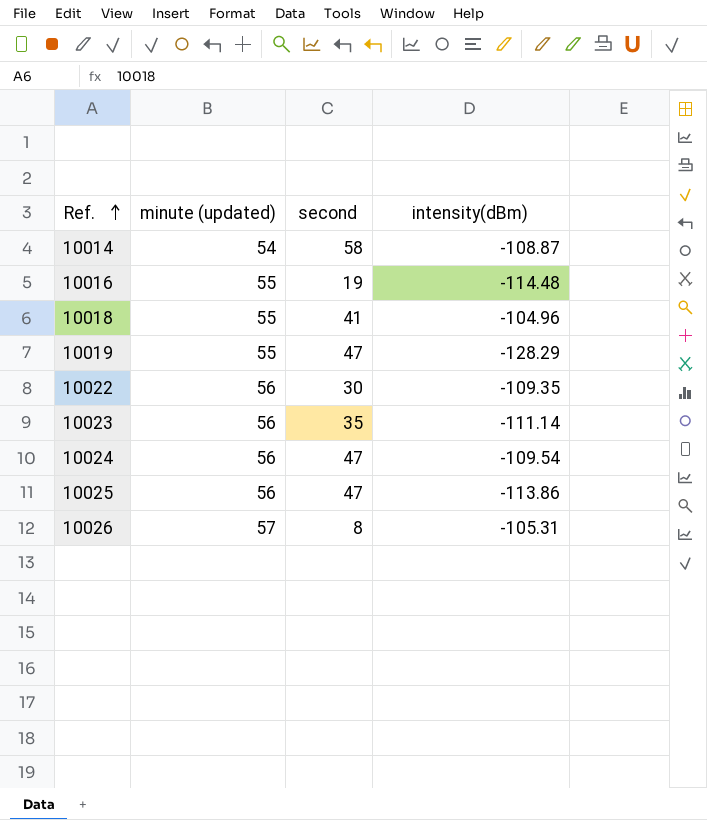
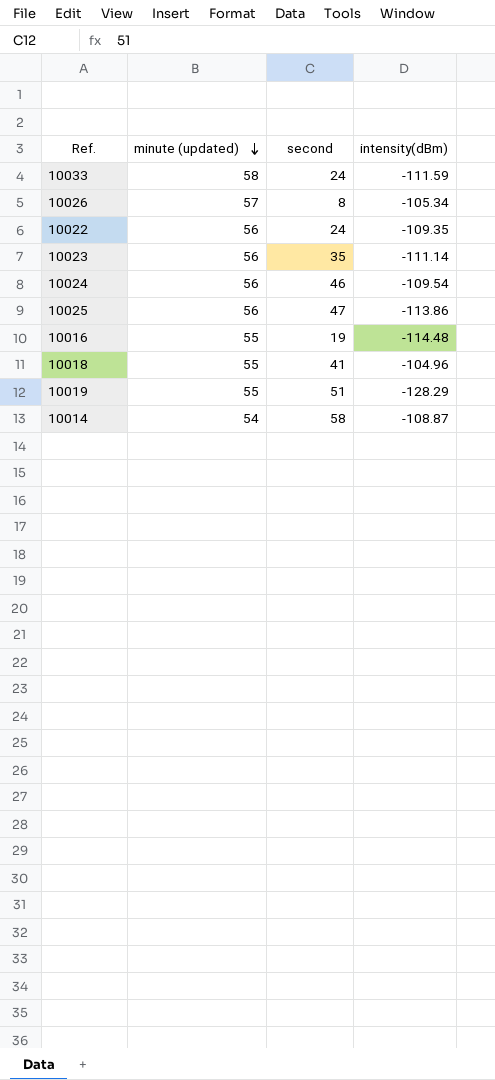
row order: Ref. ascending -> minute (updated) descending
row 10033: none -> 58 | 24 | -111.59
10026 | intensity(dBm): -105.31 -> -105.34
10022 | second: 30 -> 24
10024 | second: 47 -> 46
10019 | second: 47 -> 51

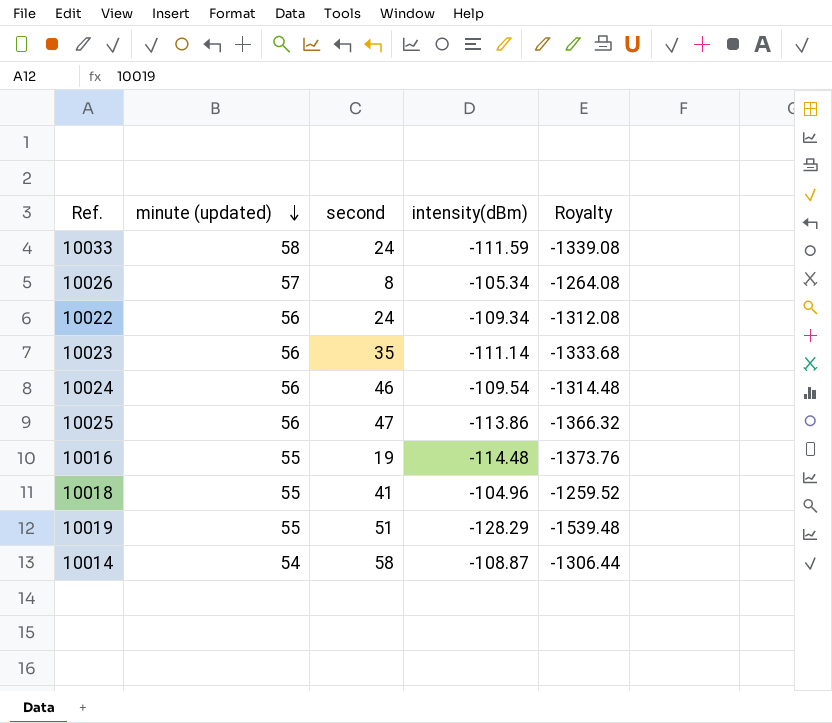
column Royalty | formula: none -> [intensity(dBm)] * 12
10022 | intensity(dBm): -109.35 -> -109.34

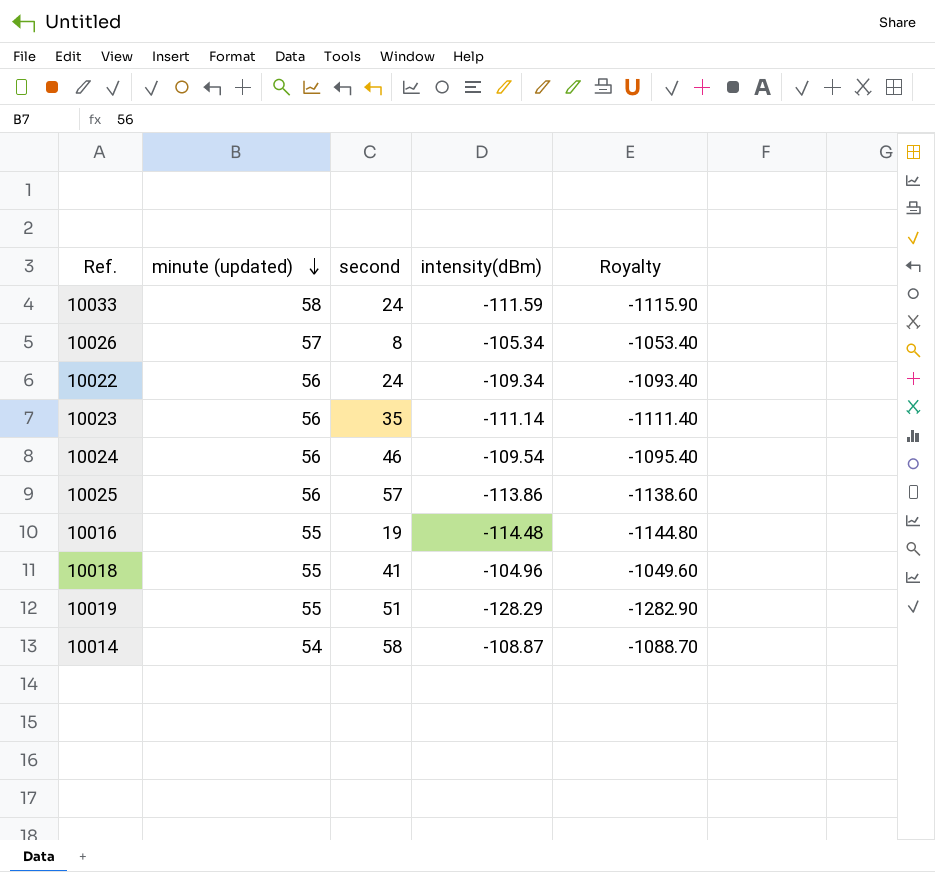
column Royalty | formula: [intensity(dBm)] * 12 -> [intensity(dBm)] * 10
10025 | second: 47 -> 57

